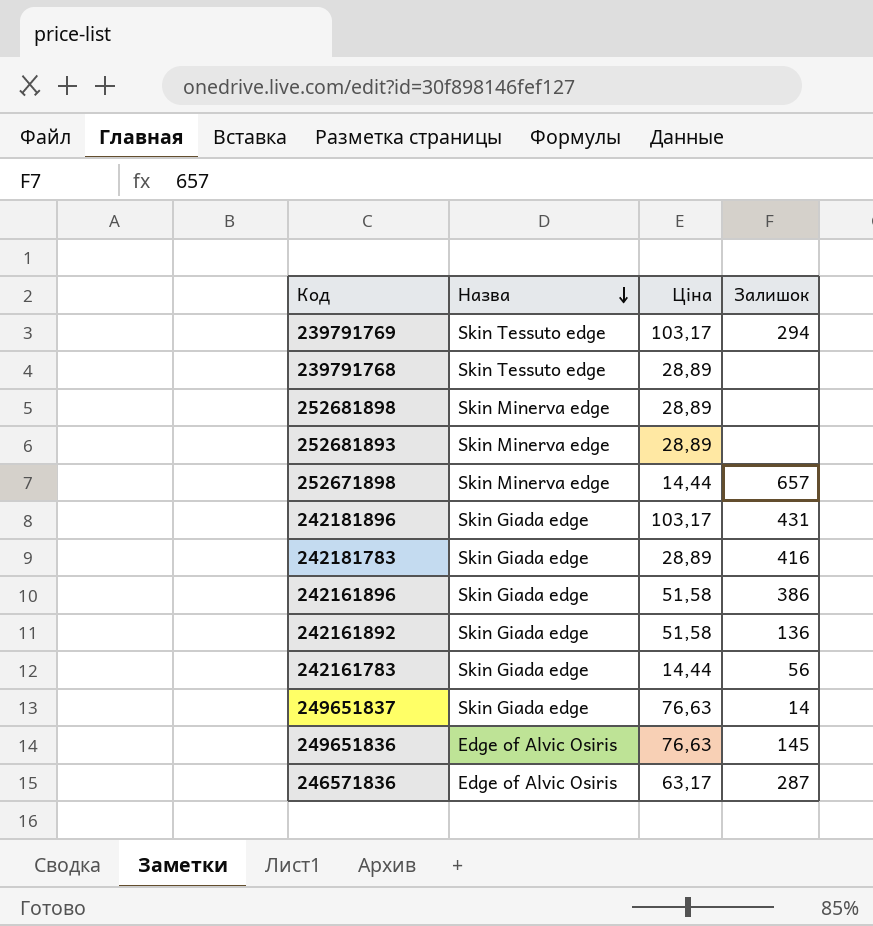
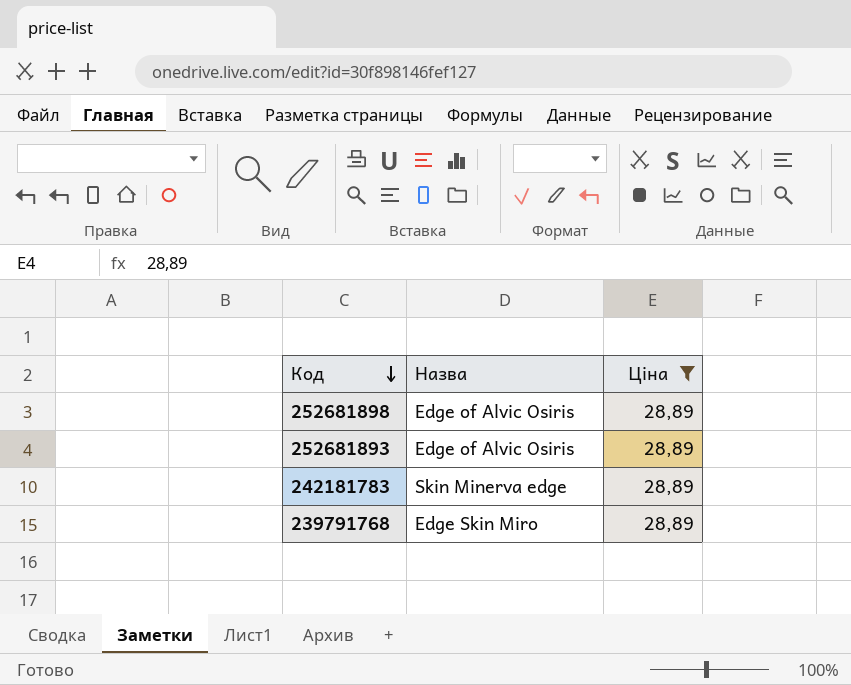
filter: none -> Ціна = 28,89
row order: Назва descending -> Код descending
column Залишок | position: 4 -> none
252681898 | Назва: Skin Minerva edge -> Edge of Alvic Osiris
252681893 | Назва: Skin Minerva edge -> Edge of Alvic Osiris
242181783 | Назва: Skin Giada edge -> Skin Minerva edge
239791768 | Назва: Skin Tessuto edge -> Edge Skin Miro

